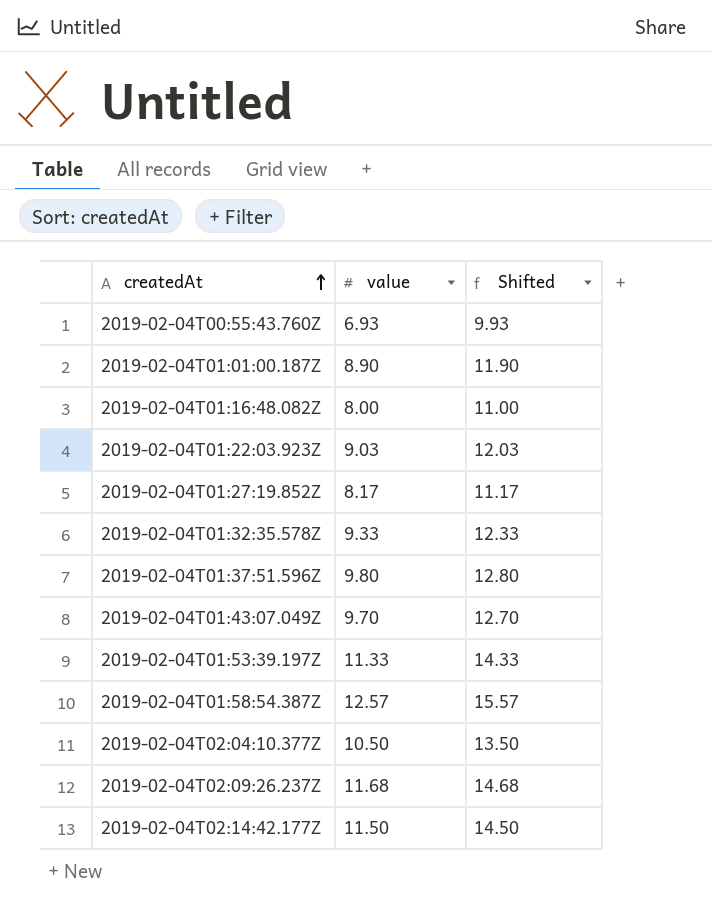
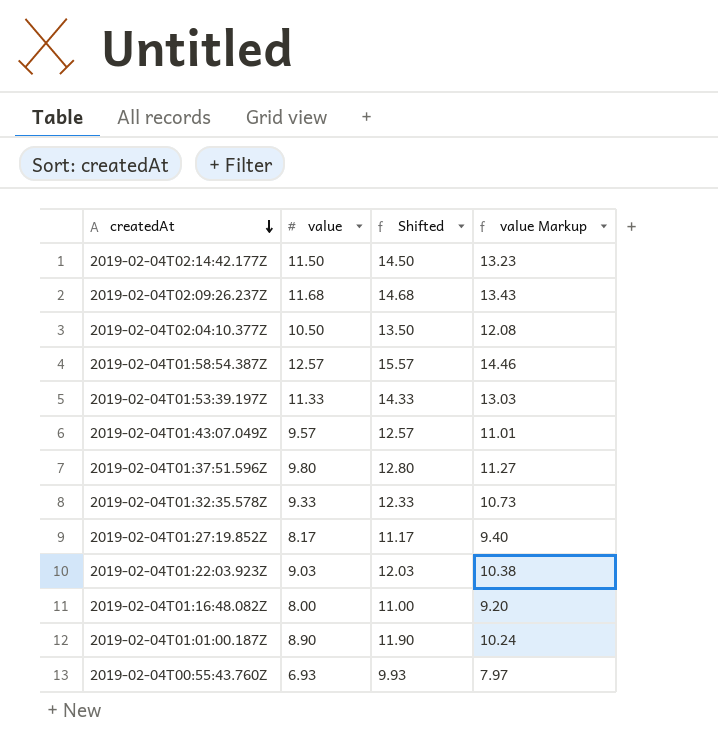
row order: createdAt ascending -> createdAt descending
column value Markup | formula: none -> [value] * 1.15
2019-02-04T01:43:07.049Z | value: 9.70 -> 9.57
2019-02-04T01:43:07.049Z | Shifted: 12.70 -> 12.57

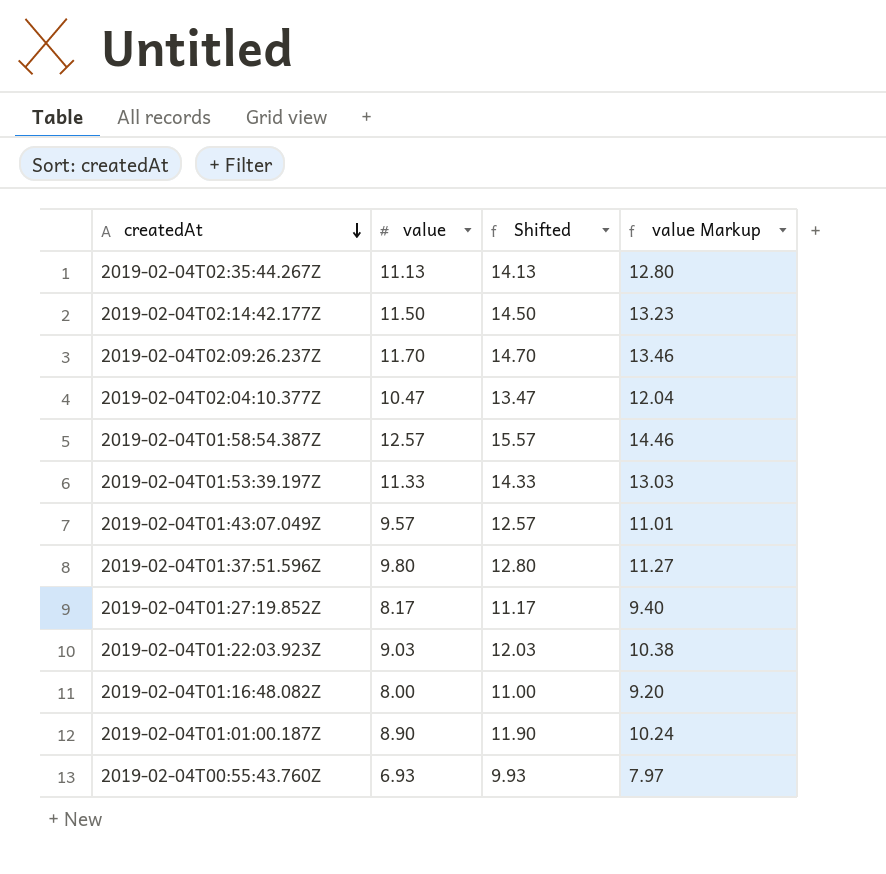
row 2019-02-04T01:32:35.578Z: 9.33 | 12.33 | 10.73 -> none
row 2019-02-04T02:35:44.267Z: none -> 11.13 | 14.13 | 12.80
2019-02-04T02:09:26.237Z | value: 11.68 -> 11.70
2019-02-04T02:09:26.237Z | Shifted: 14.68 -> 14.70
2019-02-04T02:09:26.237Z | value Markup: 13.43 -> 13.46
2019-02-04T02:04:10.377Z | value: 10.50 -> 10.47
2019-02-04T02:04:10.377Z | Shifted: 13.50 -> 13.47
2019-02-04T02:04:10.377Z | value Markup: 12.08 -> 12.04

